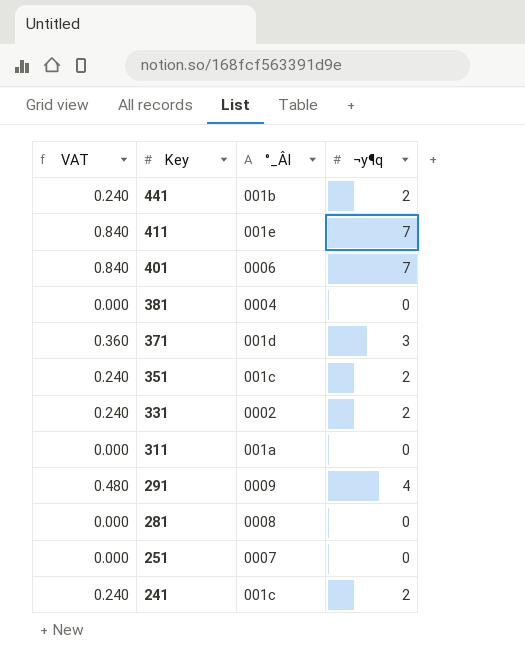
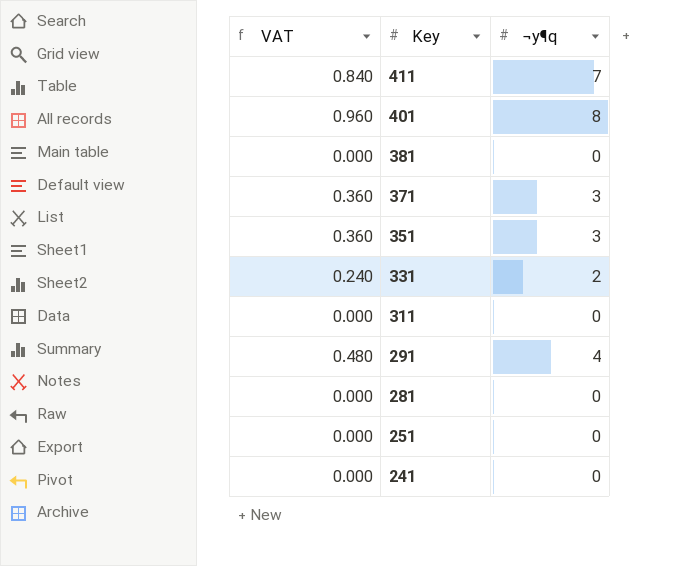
column °_ÂI | position: 3 -> none
row 441: 0.240 | 001b | 2 -> none
401 | VAT: 0.840 -> 0.960
401 | ¬y¶q: 7 -> 8
351 | VAT: 0.240 -> 0.360
351 | ¬y¶q: 2 -> 3
241 | VAT: 0.240 -> 0.000
241 | ¬y¶q: 2 -> 0

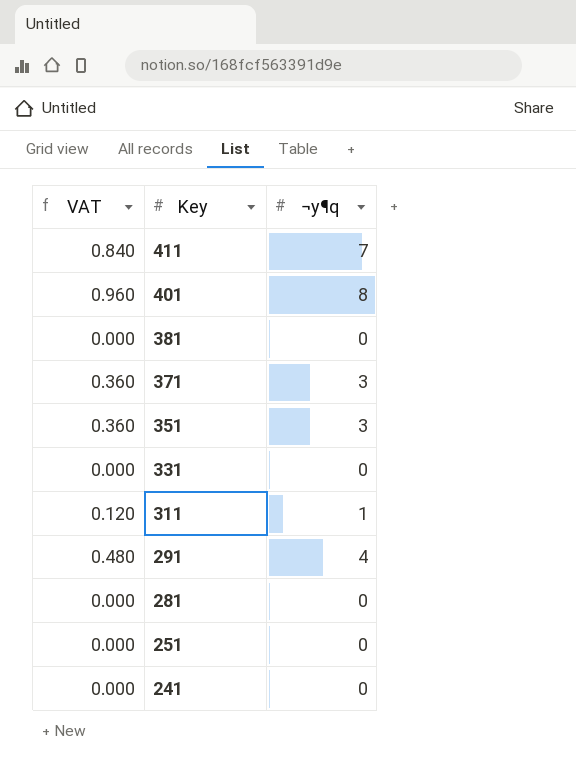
331 | VAT: 0.240 -> 0.000
331 | ¬y¶q: 2 -> 0
311 | VAT: 0.000 -> 0.120
311 | ¬y¶q: 0 -> 1

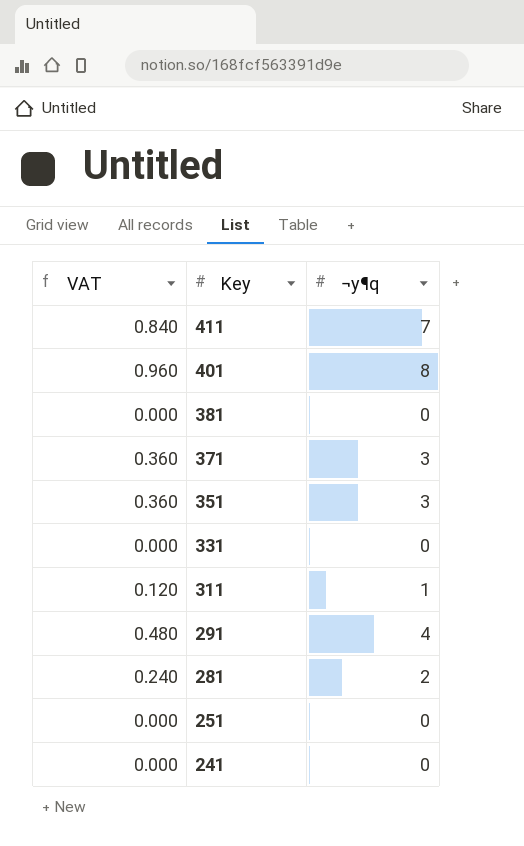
281 | VAT: 0.000 -> 0.240
281 | ¬y¶q: 0 -> 2

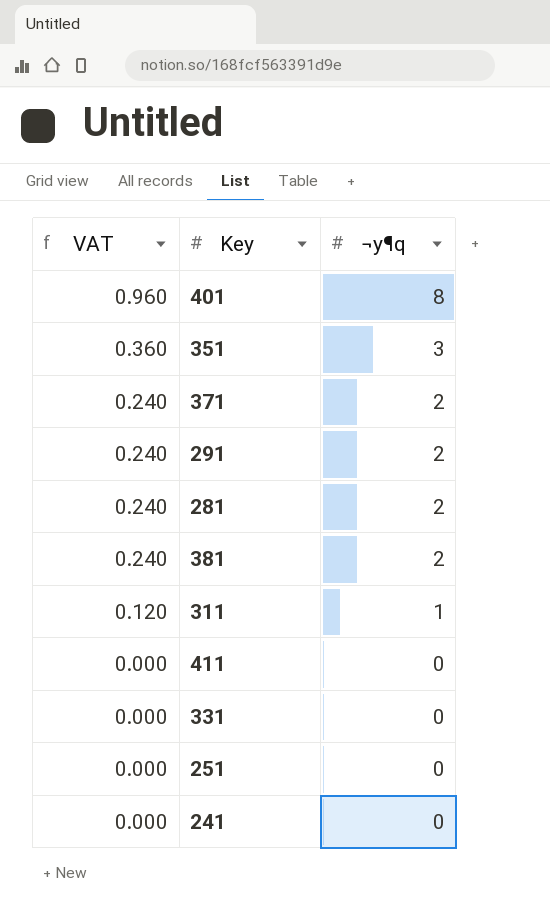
row order: Key descending -> VAT descending
371 | VAT: 0.360 -> 0.240
371 | ¬y¶q: 3 -> 2
291 | VAT: 0.480 -> 0.240
291 | ¬y¶q: 4 -> 2
381 | VAT: 0.000 -> 0.240
381 | ¬y¶q: 0 -> 2
411 | VAT: 0.840 -> 0.000
411 | ¬y¶q: 7 -> 0

